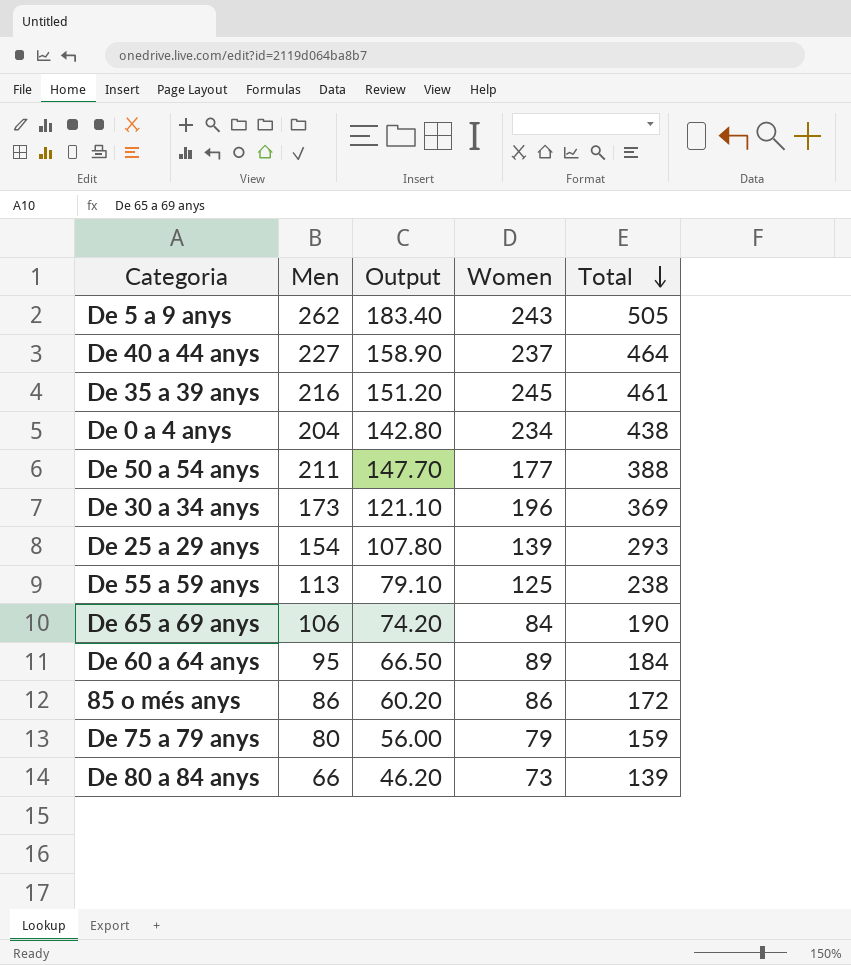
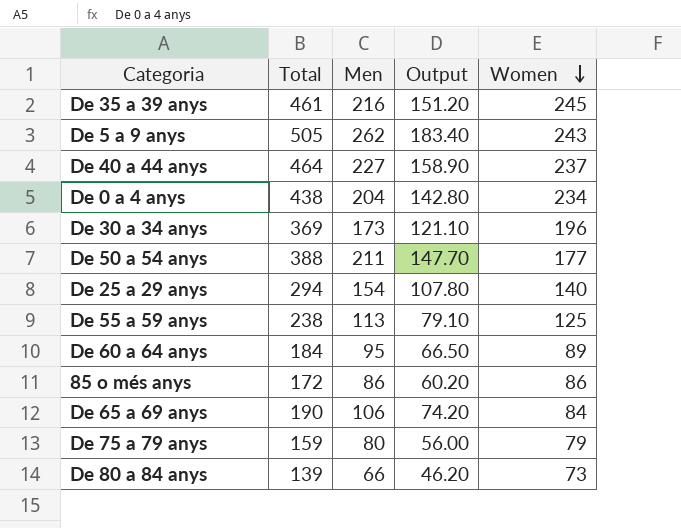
row order: Total descending -> Women descending
column Total | position: 5 -> 2
De 25 a 29 anys | Total: 293 -> 294
De 25 a 29 anys | Women: 139 -> 140

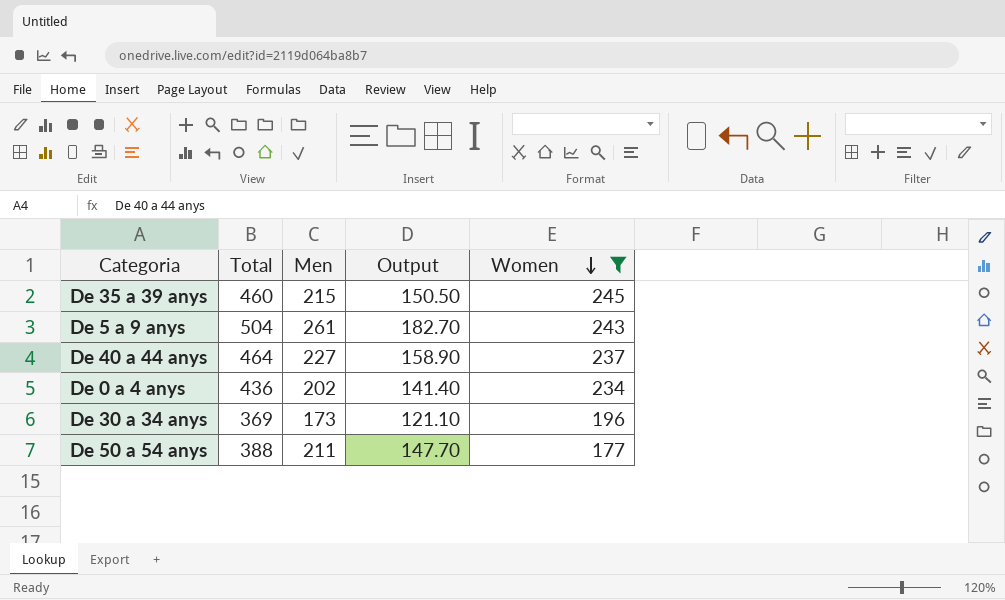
filter: none -> Women >= 177
De 35 a 39 anys | Total: 461 -> 460
De 35 a 39 anys | Men: 216 -> 215
De 35 a 39 anys | Output: 151.20 -> 150.50
De 5 a 9 anys | Total: 505 -> 504
De 5 a 9 anys | Men: 262 -> 261
De 5 a 9 anys | Output: 183.40 -> 182.70
De 0 a 4 anys | Total: 438 -> 436
De 0 a 4 anys | Men: 204 -> 202
De 0 a 4 anys | Output: 142.80 -> 141.40

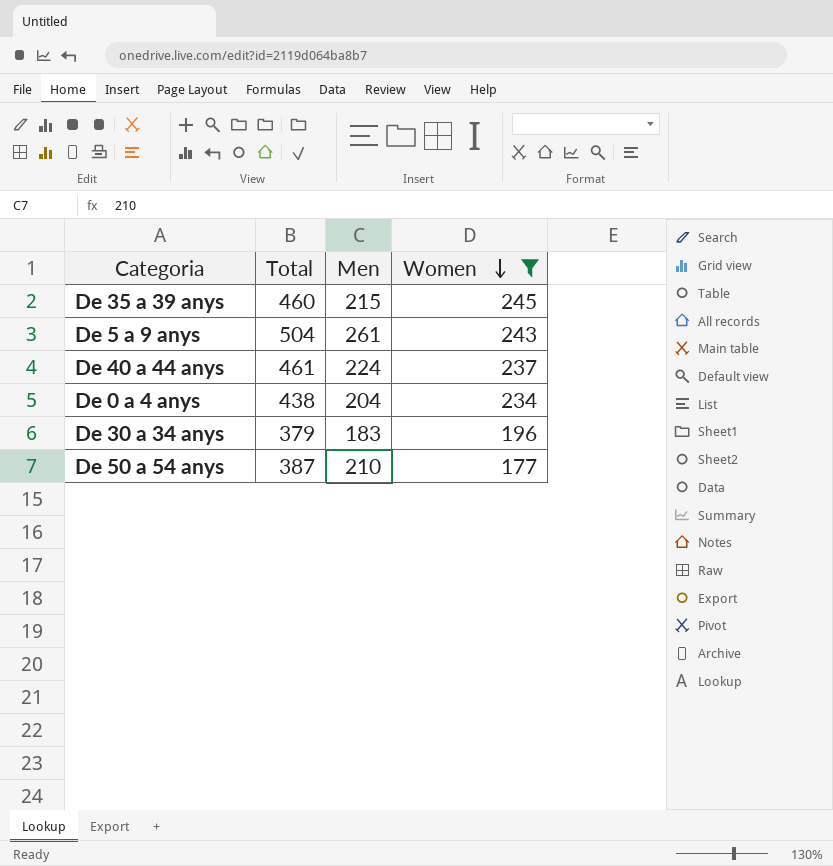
column Output | formula: [Men] * 0.7 -> none
De 40 a 44 anys | Total: 464 -> 461
De 40 a 44 anys | Men: 227 -> 224
De 0 a 4 anys | Total: 436 -> 438
De 0 a 4 anys | Men: 202 -> 204
De 30 a 34 anys | Total: 369 -> 379
De 30 a 34 anys | Men: 173 -> 183
De 50 a 54 anys | Total: 388 -> 387
De 50 a 54 anys | Men: 211 -> 210

